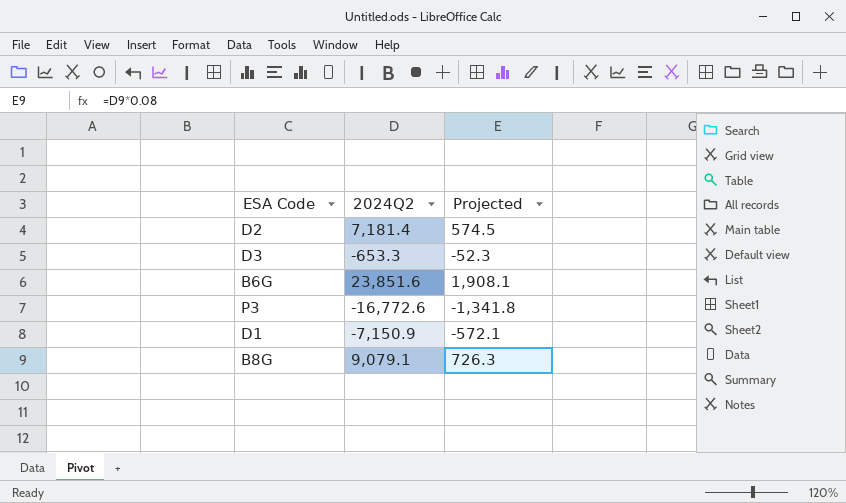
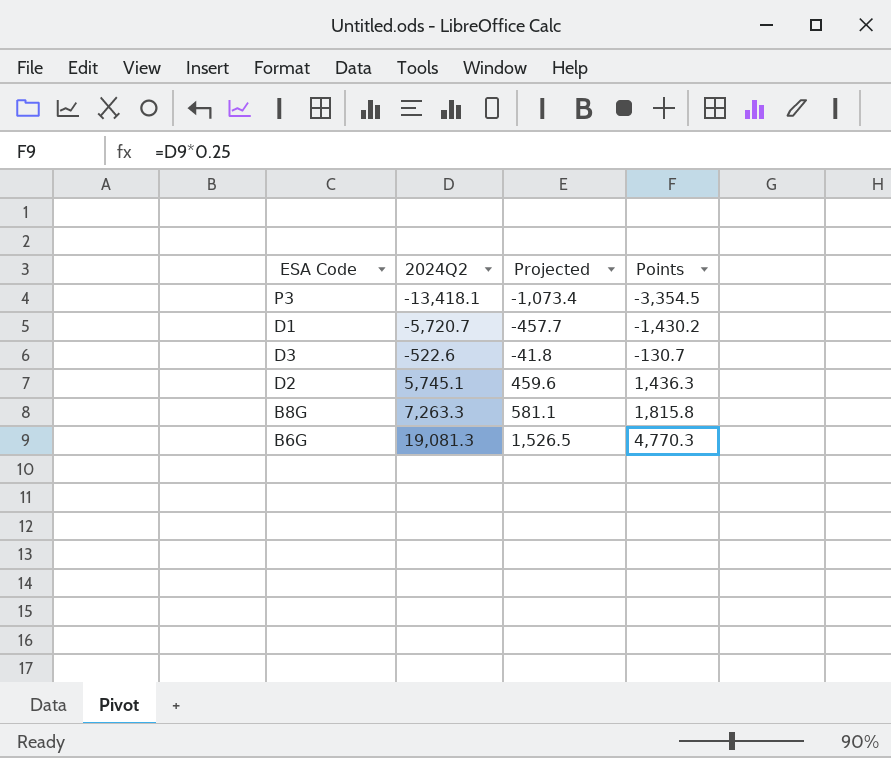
row order: none -> 2024Q2 ascending
column Points | formula: none -> [2024Q2] * 0.25
P3 | 2024Q2: -16,772.6 -> -13,418.1
P3 | Projected: -1,341.8 -> -1,073.4
D1 | 2024Q2: -7,150.9 -> -5,720.7
D1 | Projected: -572.1 -> -457.7
D3 | 2024Q2: -653.3 -> -522.6
D3 | Projected: -52.3 -> -41.8
D2 | 2024Q2: 7,181.4 -> 5,745.1
D2 | Projected: 574.5 -> 459.6
B8G | 2024Q2: 9,079.1 -> 7,263.3
B8G | Projected: 726.3 -> 581.1
B6G | 2024Q2: 23,851.6 -> 19,081.3
B6G | Projected: 1,908.1 -> 1,526.5

